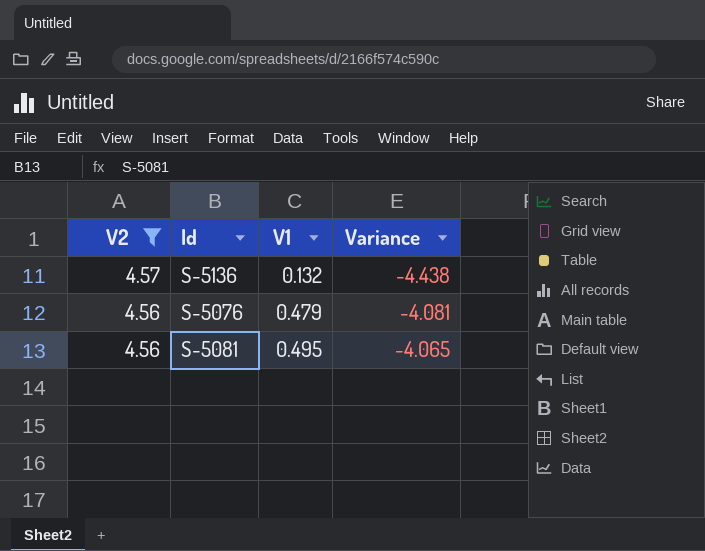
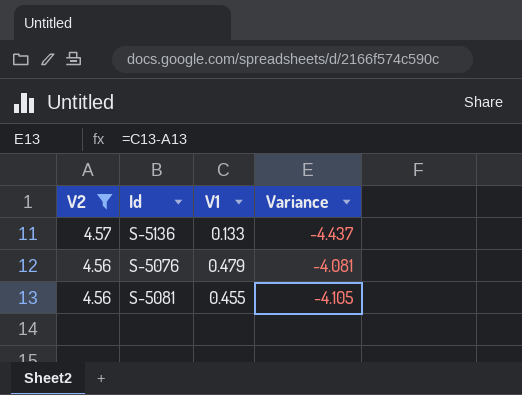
S-5136 | V1: 0.132 -> 0.133
S-5136 | Variance: -4.438 -> -4.437
S-5081 | V1: 0.495 -> 0.455
S-5081 | Variance: -4.065 -> -4.105

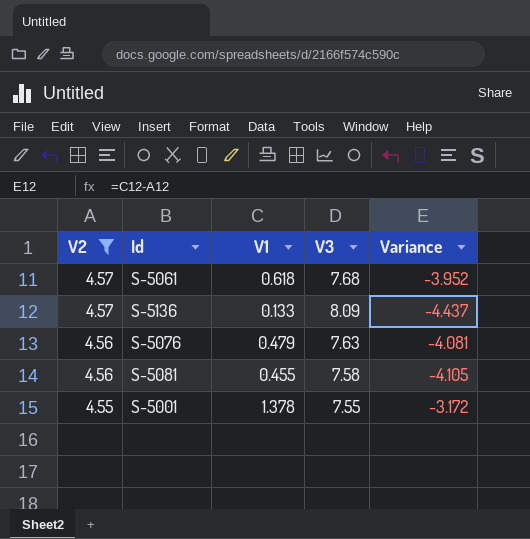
column V3 | position: none -> 4
row S-5061: none -> 4.57 | 0.618 | 7.68 | -3.952
row S-5001: none -> 4.55 | 1.378 | 7.55 | -3.172

